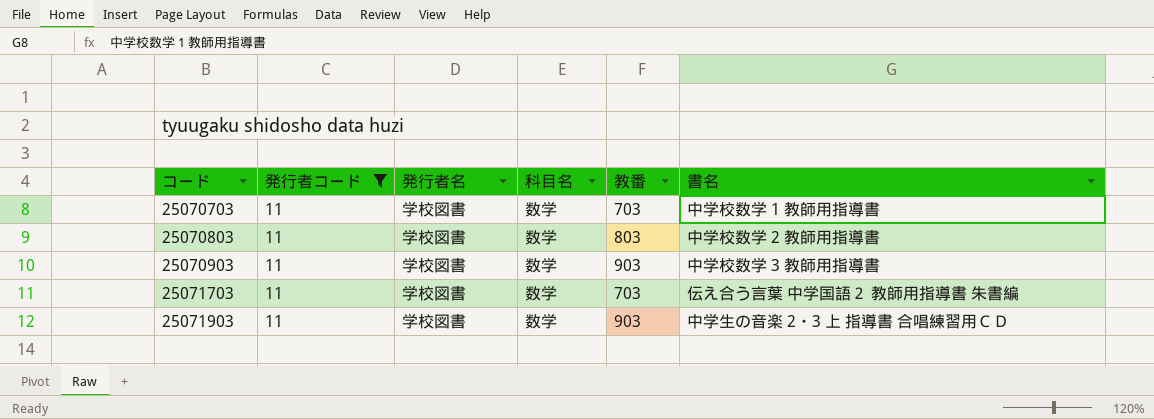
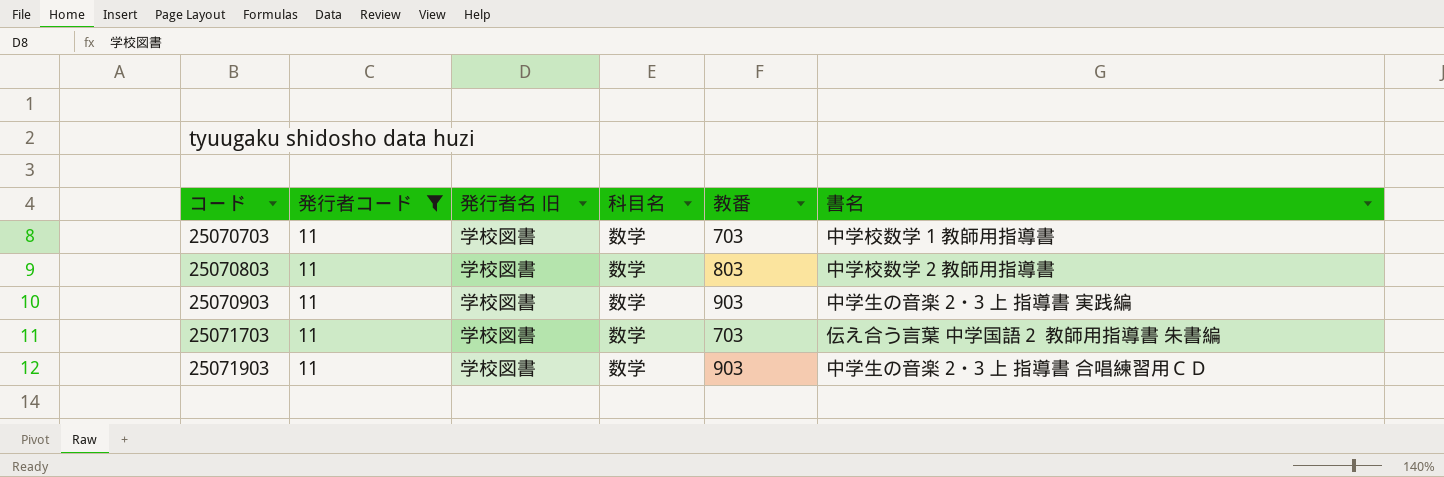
column name: 発行者名 -> 発行者名 旧
25070903 | 書名: 中学校数学 3 教師用指導書 -> 中学生の音楽 2・3 上 指導書 実践編

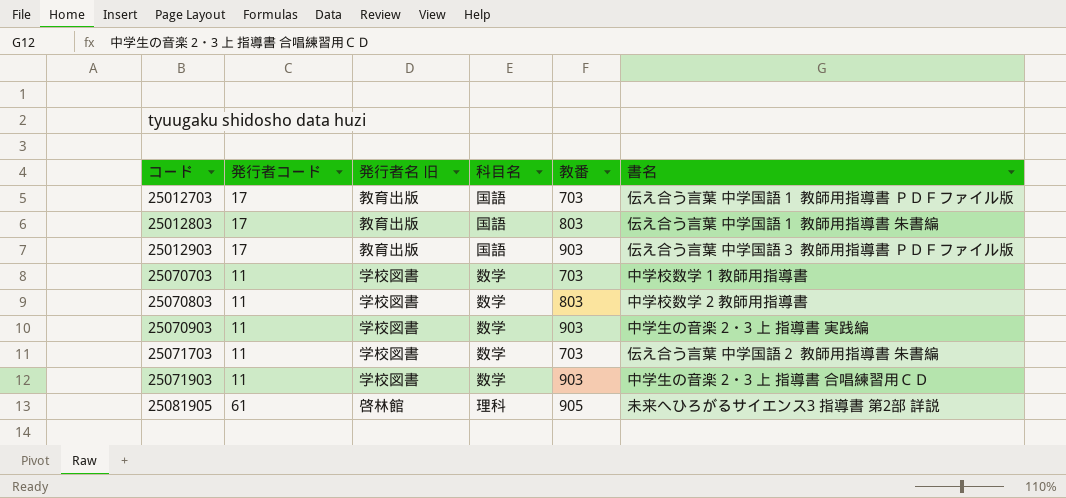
filter: 発行者コード = 11 -> none

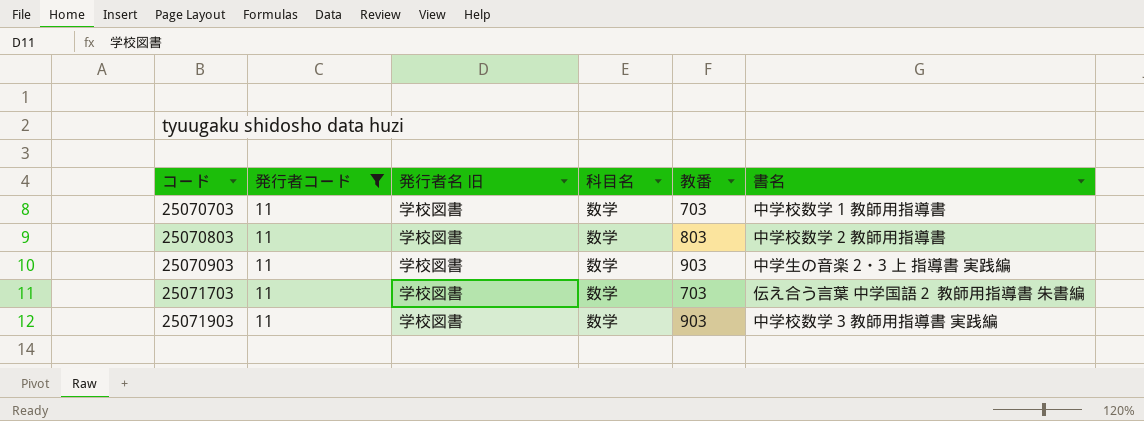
filter: none -> 発行者コード = 11
25071903 | 書名: 中学生の音楽 2・3 上 指導書 合唱練習用ＣＤ -> 中学校数学 3 教師用指導書 実践編

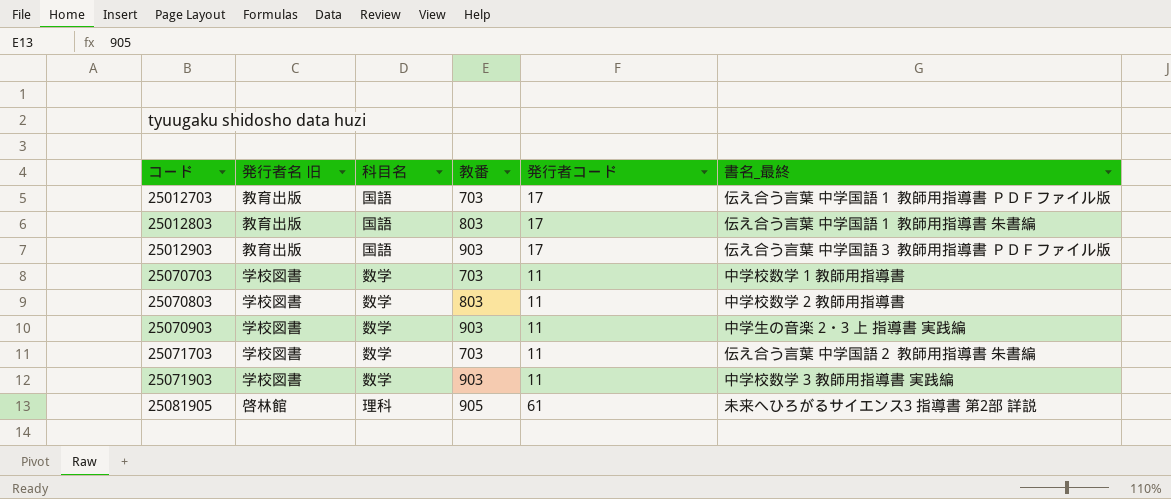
filter: 発行者コード = 11 -> none
column 発行者コード | position: 2 -> 5
column name: 書名 -> 書名_最終

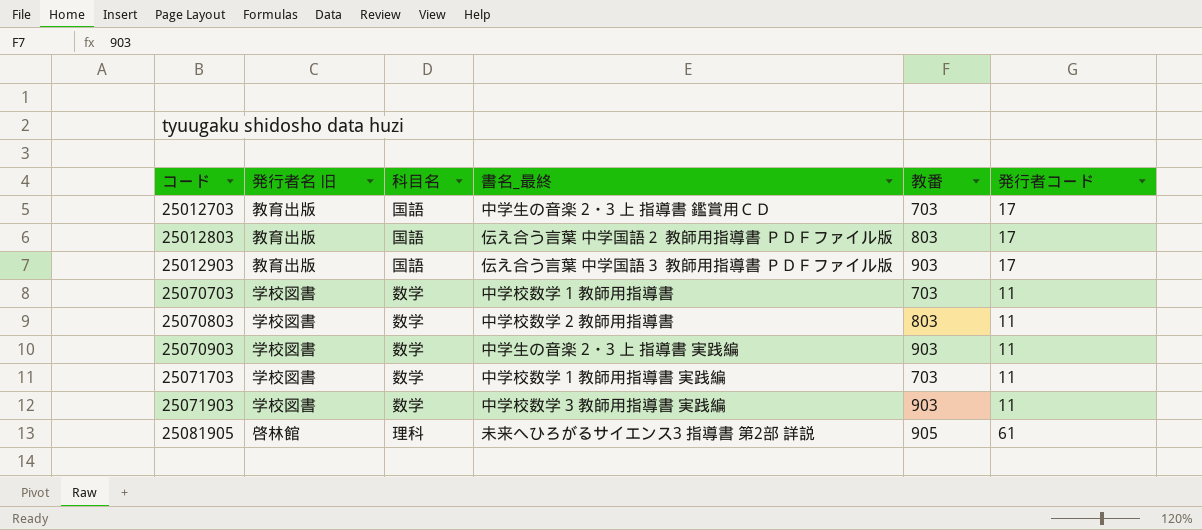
column 書名_最終 | position: 6 -> 4
25012703 | 書名_最終: 伝え合う言葉 中学国語１ 教師用指導書 ＰＤＦファイル版 -> 中学生の音楽 2・3 上 指導書 鑑賞用ＣＤ
25012803 | 書名_最終: 伝え合う言葉 中学国語１ 教師用指導書 朱書編 -> 伝え合う言葉 中学国語２ 教師用指導書 ＰＤＦファイル版
25071703 | 書名_最終: 伝え合う言葉 中学国語２ 教師用指導書 朱書編 -> 中学校数学 1 教師用指導書 実践編

